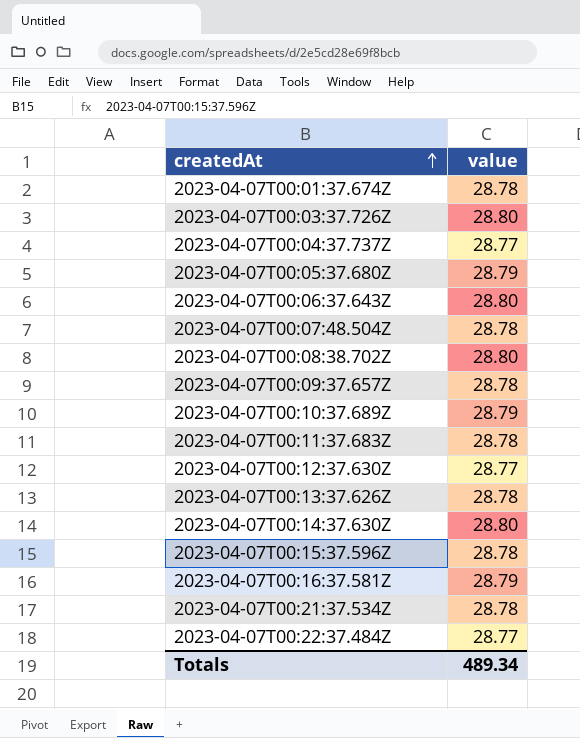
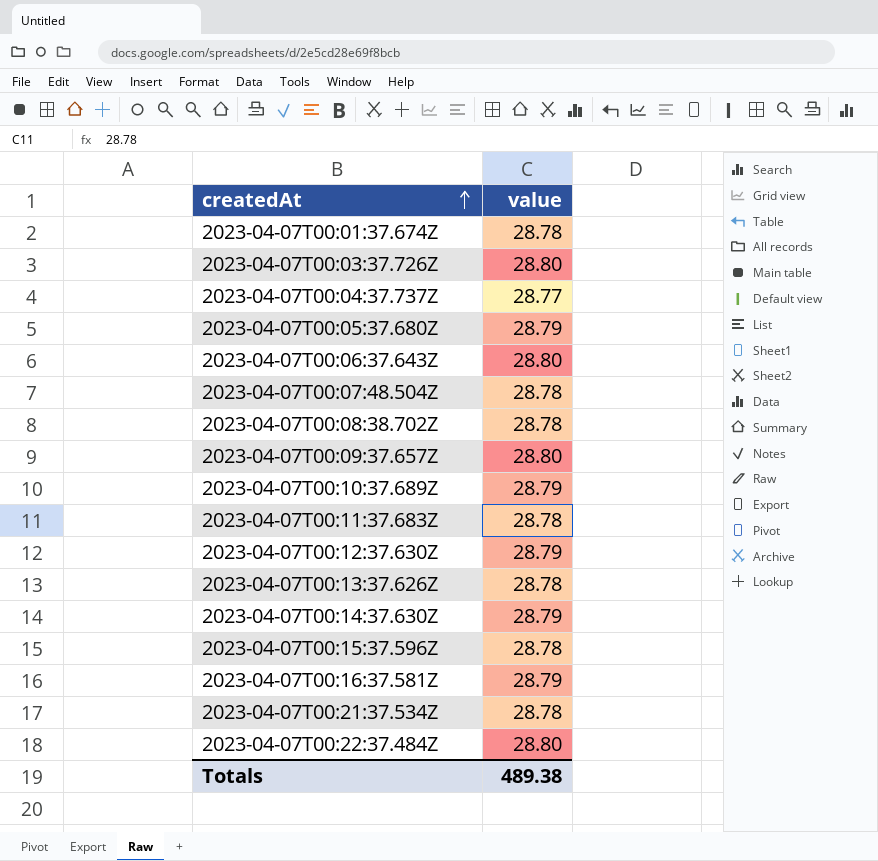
2023-04-07T00:08:38.702Z | value: 28.80 -> 28.78
2023-04-07T00:09:37.657Z | value: 28.78 -> 28.80
2023-04-07T00:12:37.630Z | value: 28.77 -> 28.79
2023-04-07T00:14:37.630Z | value: 28.80 -> 28.79
2023-04-07T00:22:37.484Z | value: 28.77 -> 28.80
Totals | value: 489.34 -> 489.38

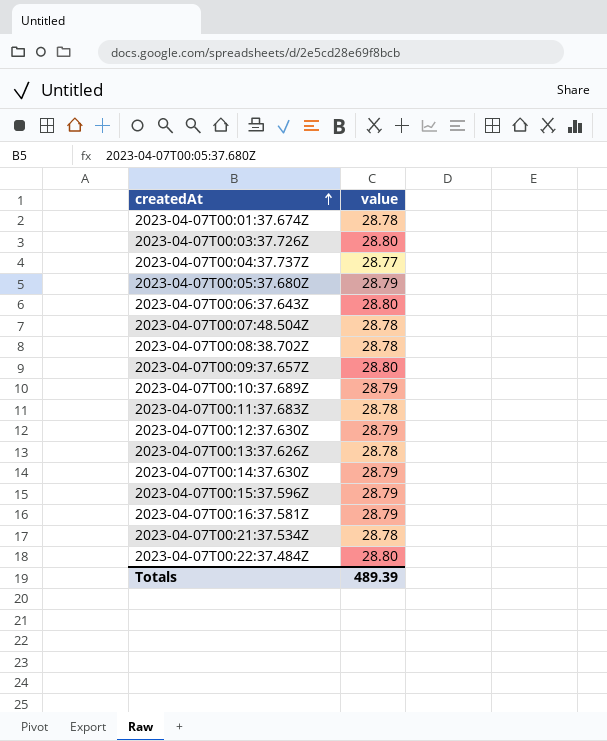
2023-04-07T00:15:37.596Z | value: 28.78 -> 28.79
Totals | value: 489.38 -> 489.39

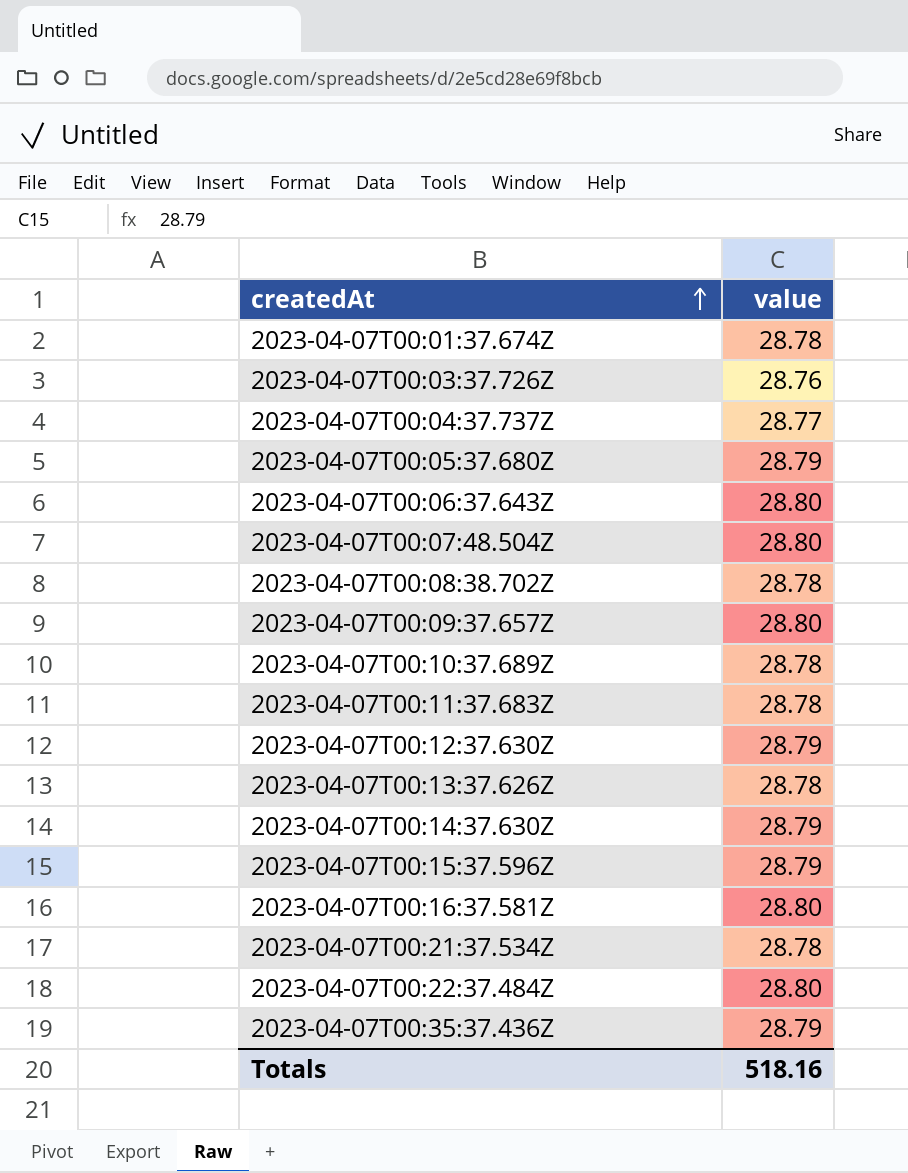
2023-04-07T00:03:37.726Z | value: 28.80 -> 28.76
2023-04-07T00:07:48.504Z | value: 28.78 -> 28.80
2023-04-07T00:10:37.689Z | value: 28.79 -> 28.78
2023-04-07T00:16:37.581Z | value: 28.79 -> 28.80
row 2023-04-07T00:35:37.436Z: none -> 28.79
Totals | value: 489.39 -> 518.16

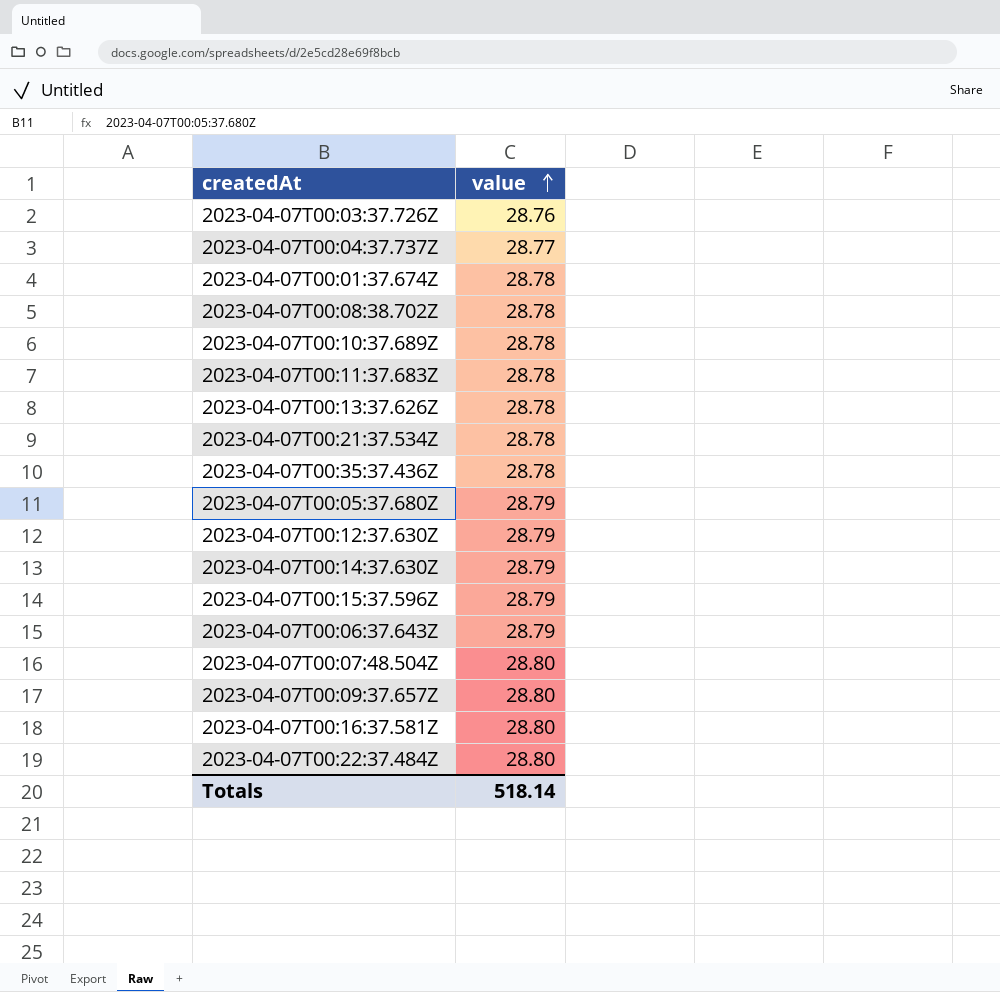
row order: createdAt ascending -> value ascending
2023-04-07T00:35:37.436Z | value: 28.79 -> 28.78
2023-04-07T00:06:37.643Z | value: 28.80 -> 28.79
Totals | value: 518.16 -> 518.14

